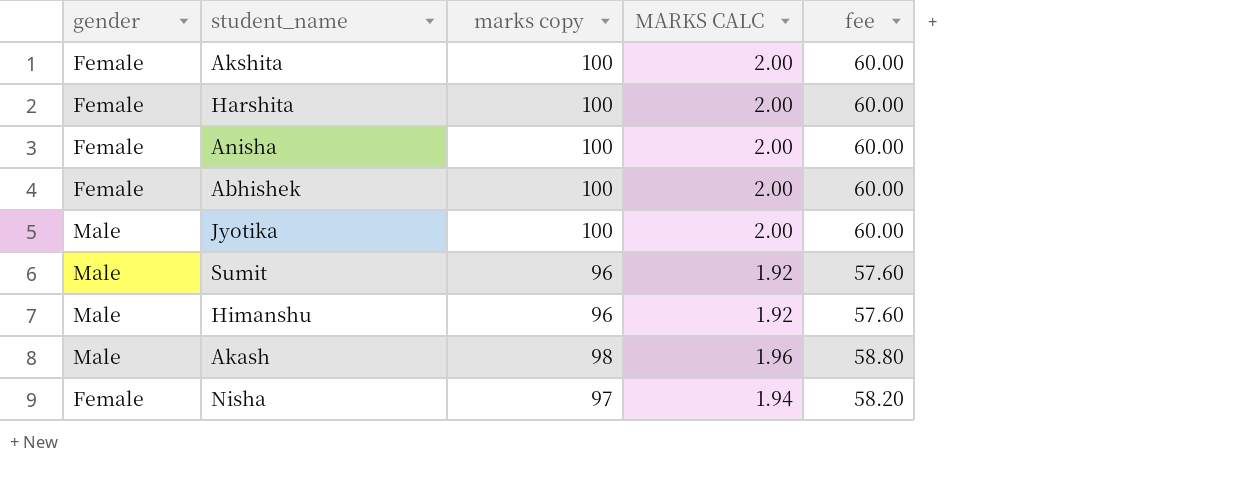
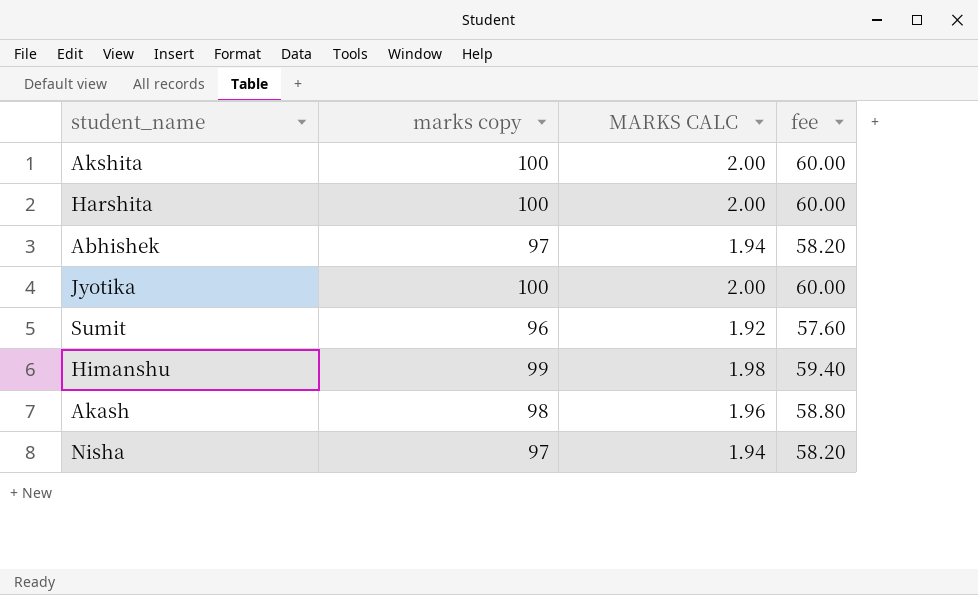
column gender | position: 1 -> none
row Anisha: Female | 100 | 2.00 | 60.00 -> none
Abhishek | marks copy: 100 -> 97
Abhishek | MARKS CALC: 2.00 -> 1.94
Abhishek | fee: 60.00 -> 58.20
Himanshu | marks copy: 96 -> 99
Himanshu | MARKS CALC: 1.92 -> 1.98
Himanshu | fee: 57.60 -> 59.40

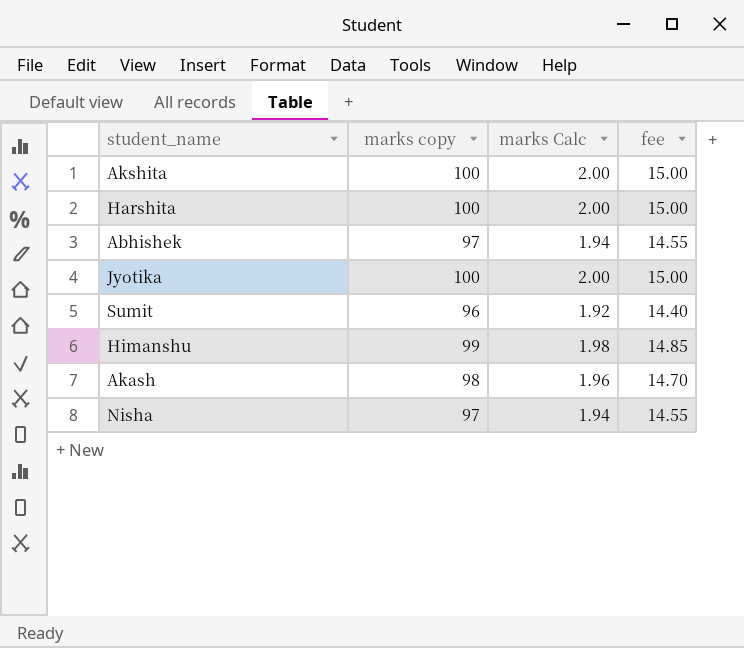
column name: MARKS CALC -> marks Calc
column fee | formula: [marks copy] * 0.6 -> [marks copy] * 0.15

